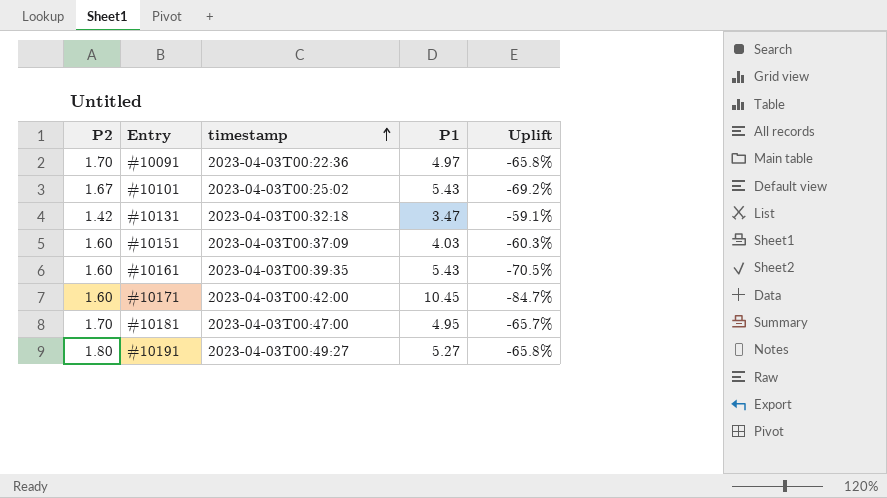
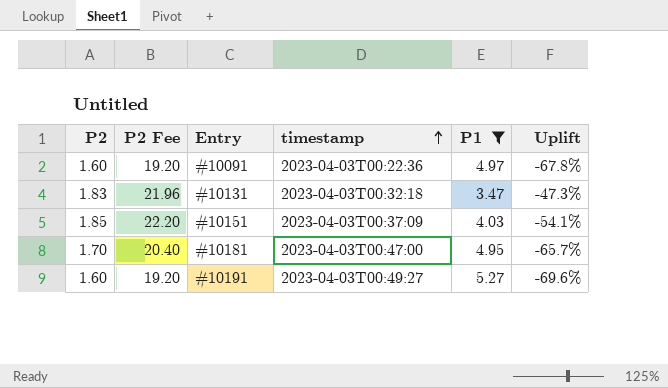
filter: none -> P1 <= 5.27
column P2 Fee | formula: none -> [P2] * 12
#10091 | P2: 1.70 -> 1.60
#10091 | Uplift: -65.8% -> -67.8%
#10131 | P2: 1.42 -> 1.83
#10131 | Uplift: -59.1% -> -47.3%
#10151 | P2: 1.60 -> 1.85
#10151 | Uplift: -60.3% -> -54.1%
#10191 | P2: 1.80 -> 1.60
#10191 | Uplift: -65.8% -> -69.6%

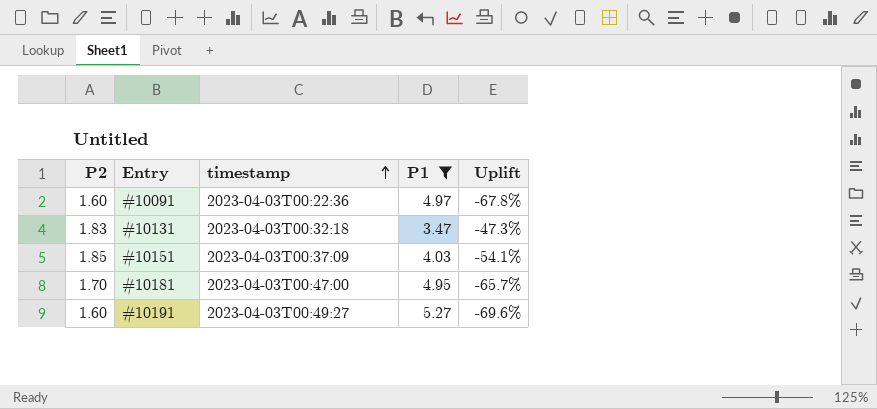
column P2 Fee | formula: [P2] * 12 -> none

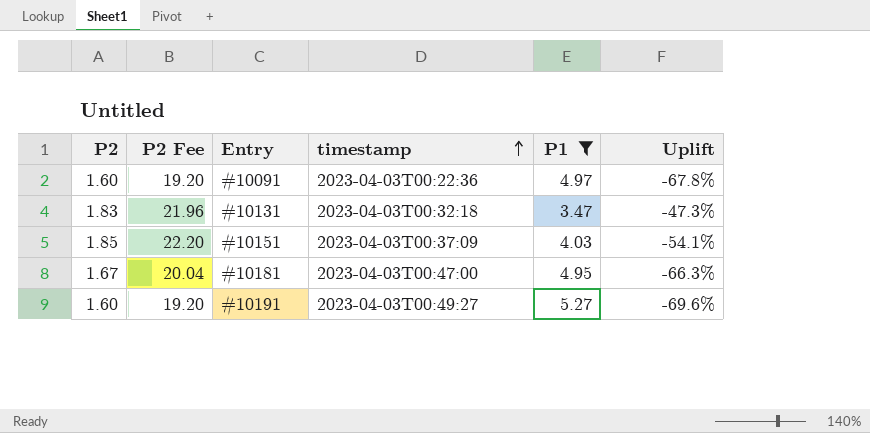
column P2 Fee | formula: none -> [P2] * 12
#10181 | P2: 1.70 -> 1.67
#10181 | Uplift: -65.7% -> -66.3%

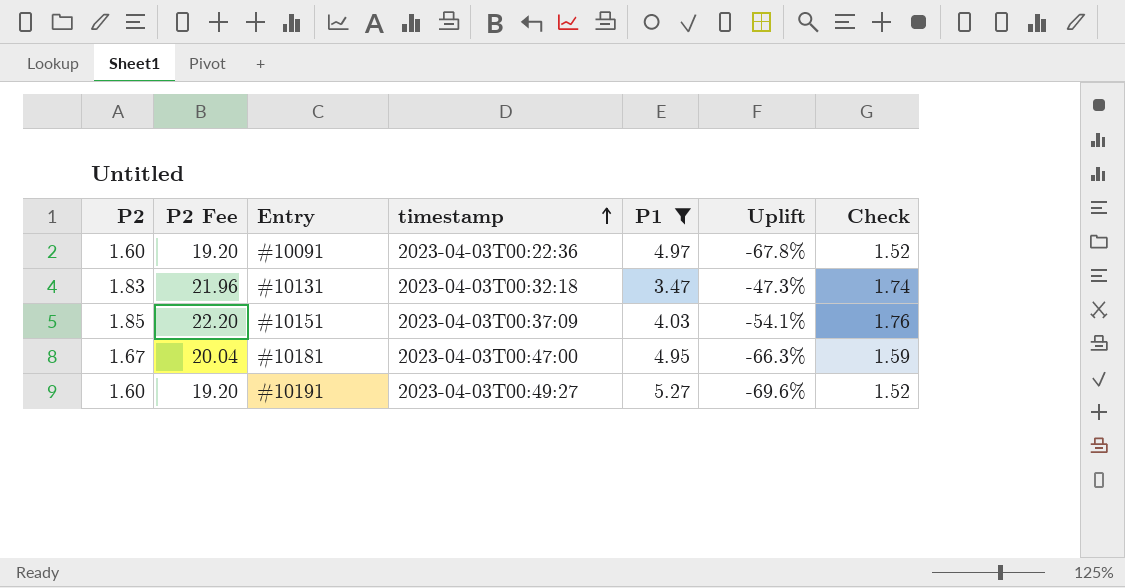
column Check | formula: none -> [P2] * 0.95

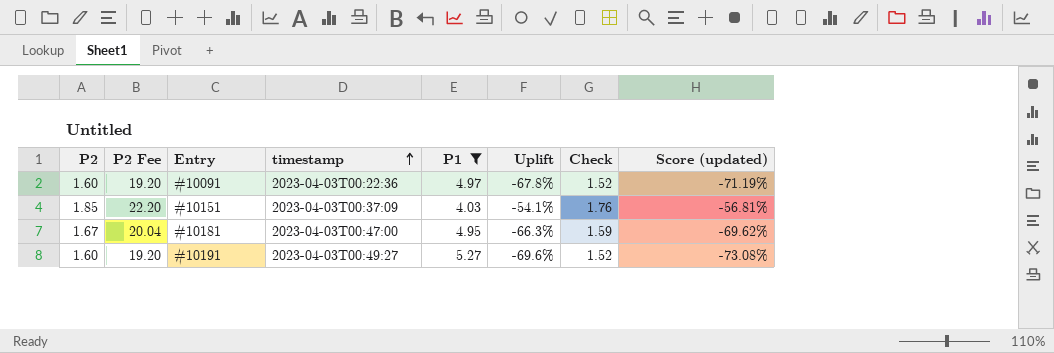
column Score (updated) | formula: none -> [Uplift] * 1.05
row #10131: 1.83 | 21.96 | 2023-04-03T00:32:18 | 3.47 | -47.3% | 1.74 -> none

